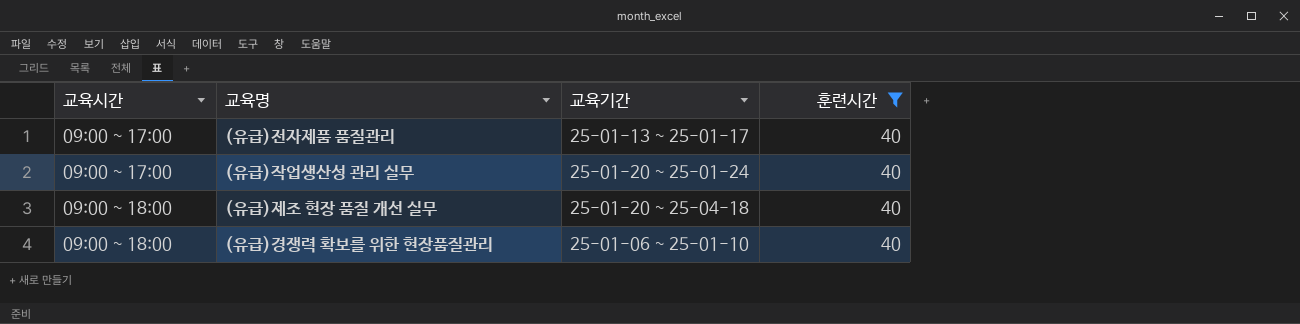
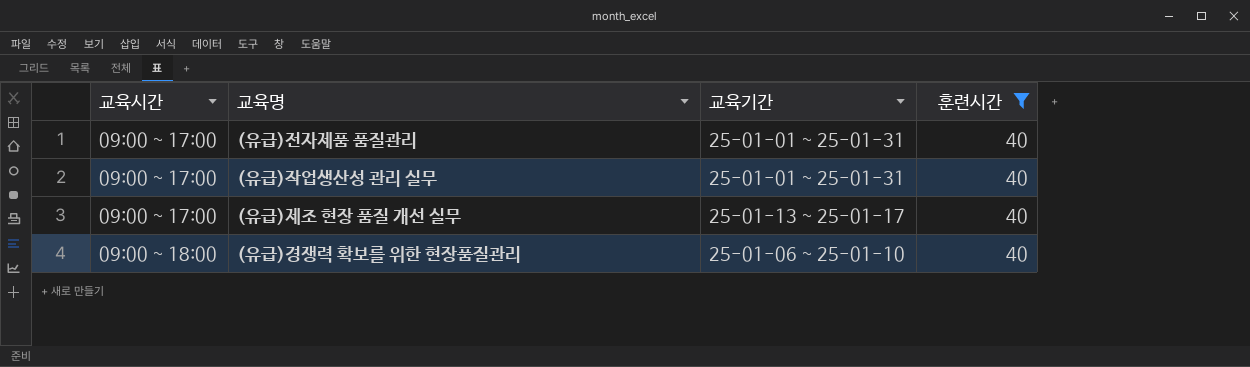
(유급)전자제품 품질관리 | 교육기간: 25-01-13 ~ 25-01-17 -> 25-01-01 ~ 25-01-31
(유급)작업생산성 관리 실무 | 교육기간: 25-01-20 ~ 25-01-24 -> 25-01-01 ~ 25-01-31
(유급)제조 현장 품질 개선 실무 | 교육시간: 09:00 ~ 18:00 -> 09:00 ~ 17:00
(유급)제조 현장 품질 개선 실무 | 교육기간: 25-01-20 ~ 25-04-18 -> 25-01-13 ~ 25-01-17

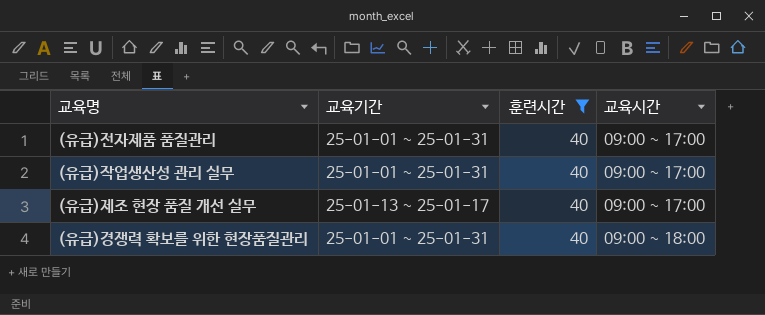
column 교육시간 | position: 1 -> 4
(유급)경쟁력 확보를 위한 현장품질관리 | 교육기간: 25-01-06 ~ 25-01-10 -> 25-01-01 ~ 25-01-31

